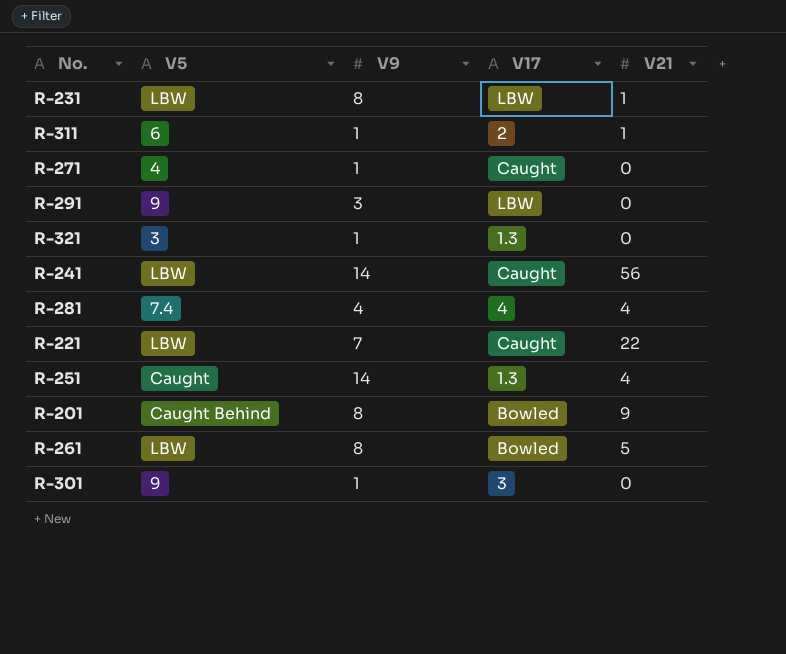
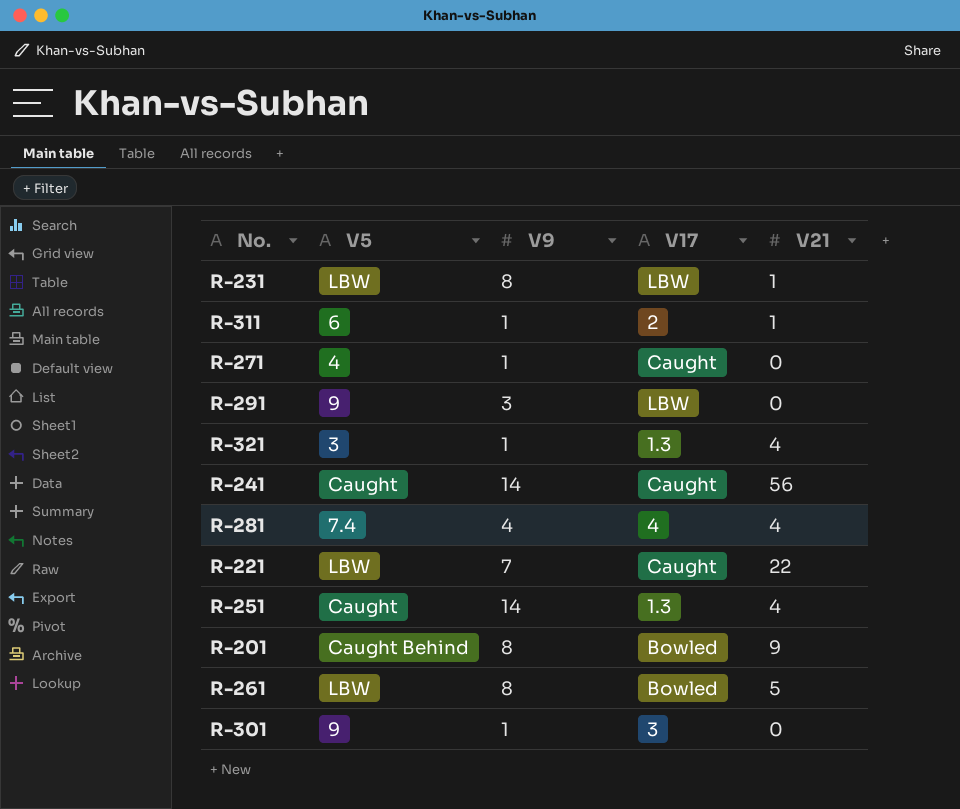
R-321 | V21: 0 -> 4
R-241 | V5: LBW -> Caught

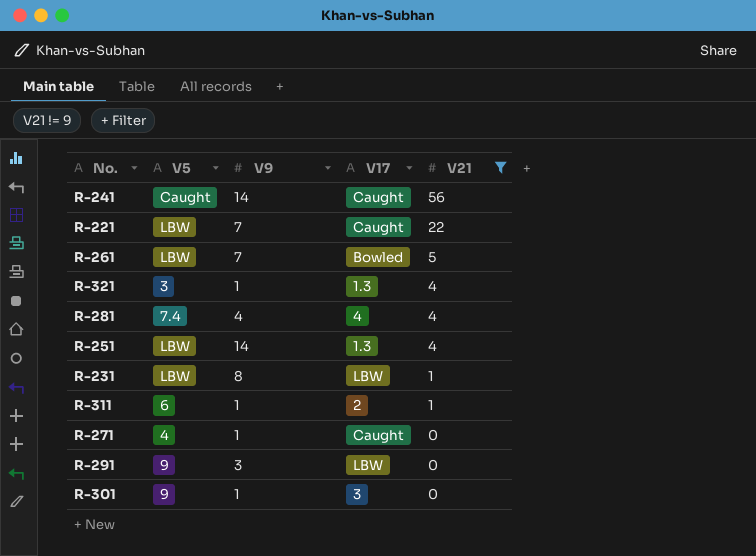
filter: none -> V21 != 9
row order: none -> V21 descending
R-261 | V9: 8 -> 7
R-251 | V5: Caught -> LBW

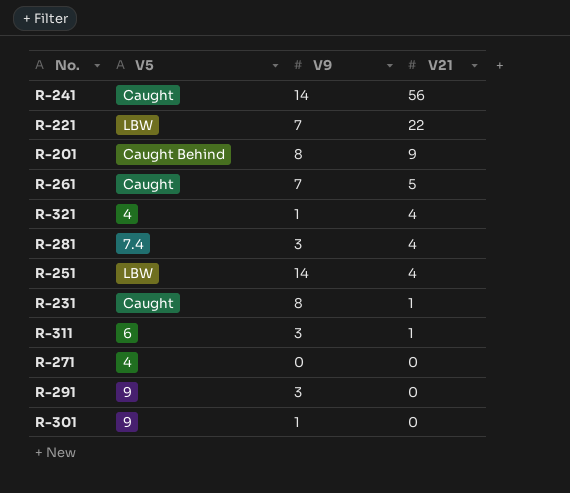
filter: V21 != 9 -> none
column V17 | position: 4 -> none
R-261 | V5: LBW -> Caught
R-321 | V5: 3 -> 4
R-281 | V9: 4 -> 3
R-231 | V5: LBW -> Caught
R-311 | V9: 1 -> 3
R-271 | V9: 1 -> 0

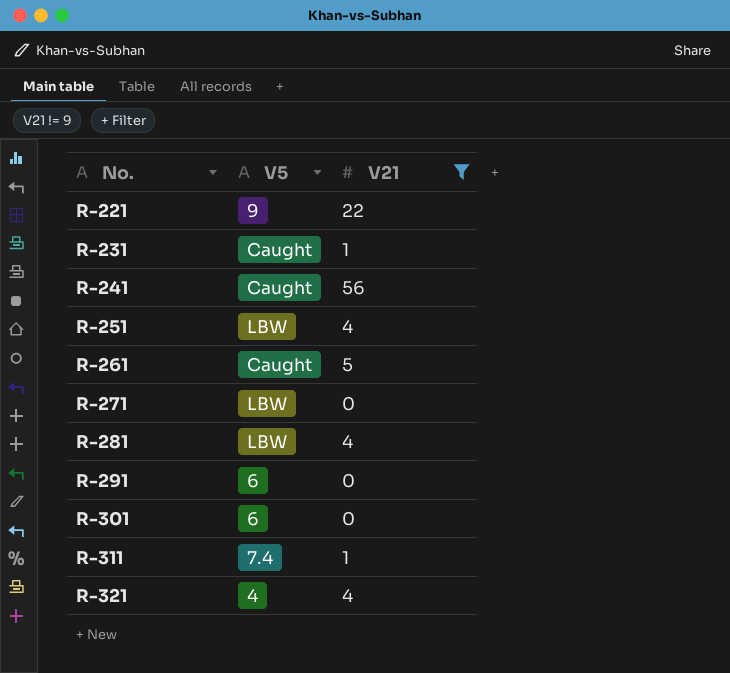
filter: none -> V21 != 9
row order: V21 descending -> No. ascending
column V9 | position: 3 -> none
R-221 | V5: LBW -> 9
R-271 | V5: 4 -> LBW
R-281 | V5: 7.4 -> LBW
R-291 | V5: 9 -> 6
R-301 | V5: 9 -> 6
R-311 | V5: 6 -> 7.4

